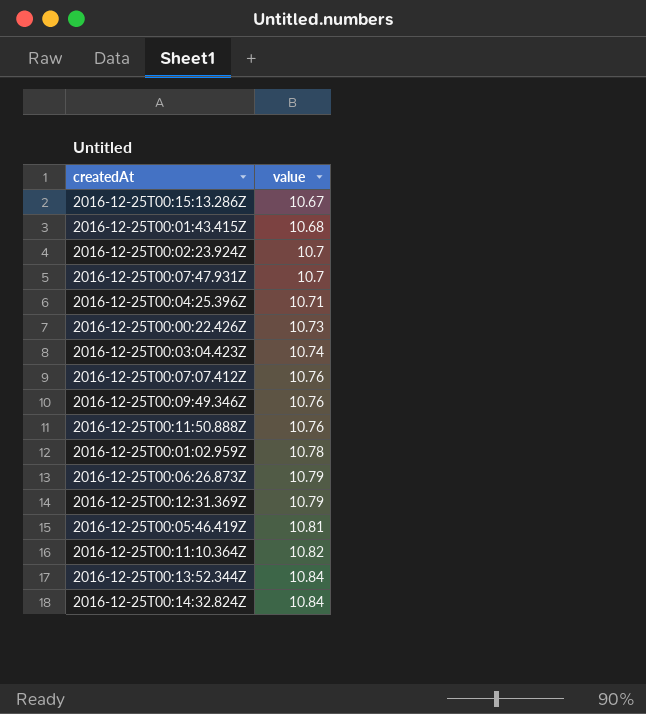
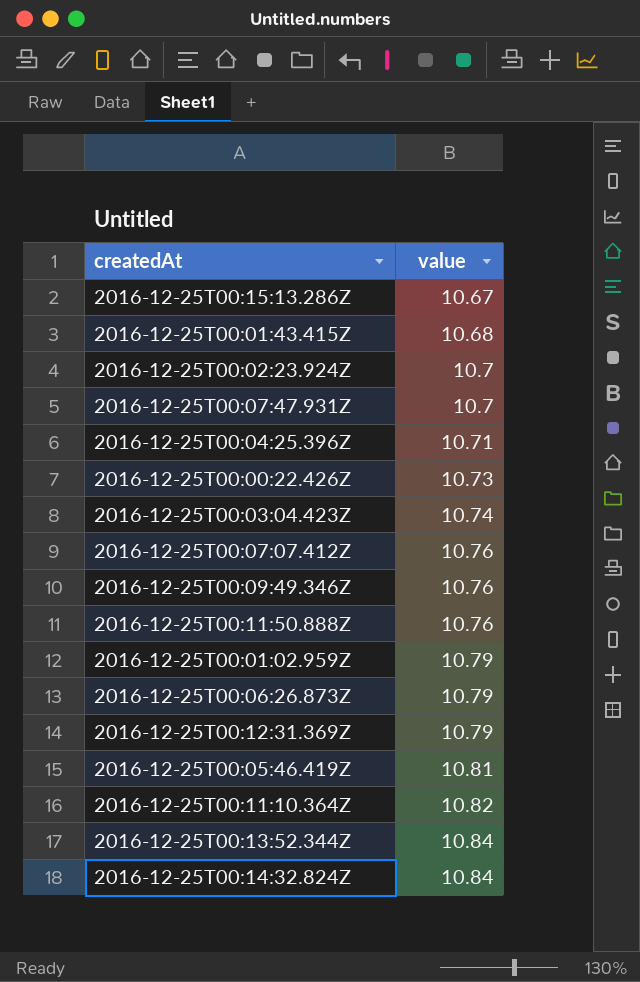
2016-12-25T00:01:02.959Z | value: 10.78 -> 10.79

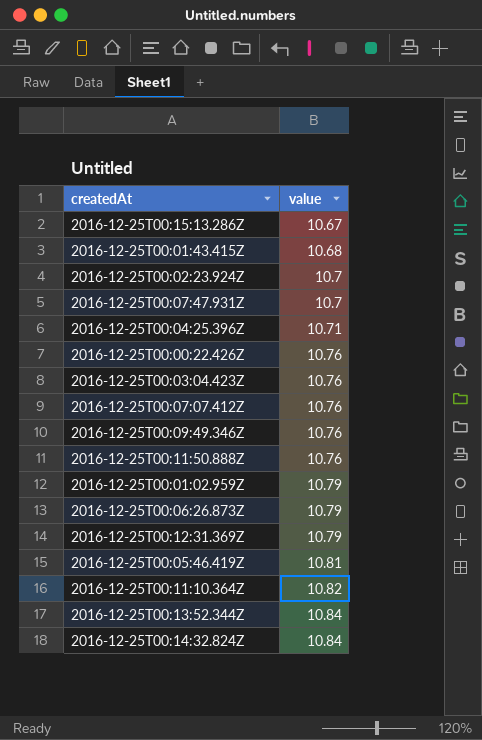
2016-12-25T00:00:22.426Z | value: 10.73 -> 10.76
2016-12-25T00:03:04.423Z | value: 10.74 -> 10.76

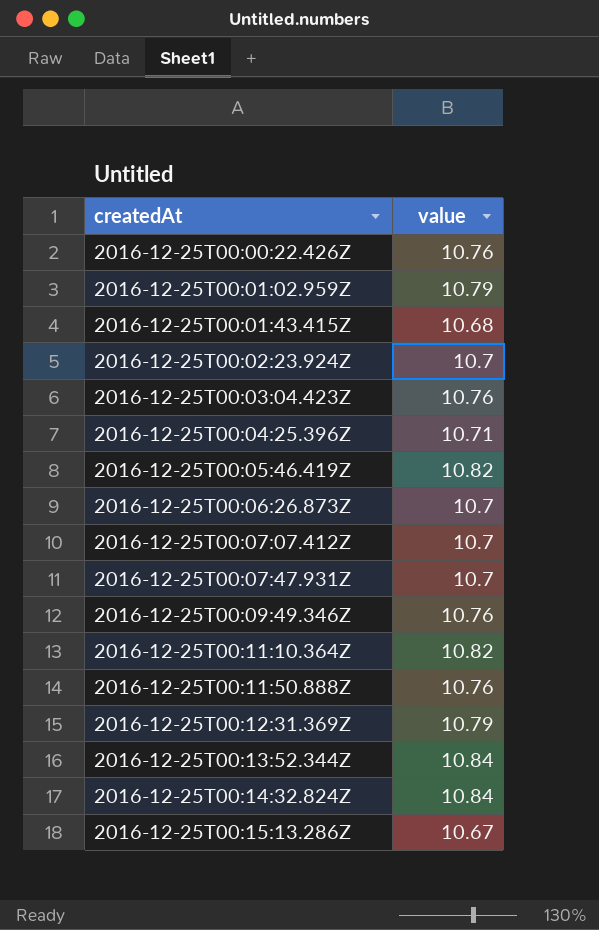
row order: value ascending -> createdAt ascending
2016-12-25T00:05:46.419Z | value: 10.81 -> 10.82
2016-12-25T00:06:26.873Z | value: 10.79 -> 10.7
2016-12-25T00:07:07.412Z | value: 10.76 -> 10.7

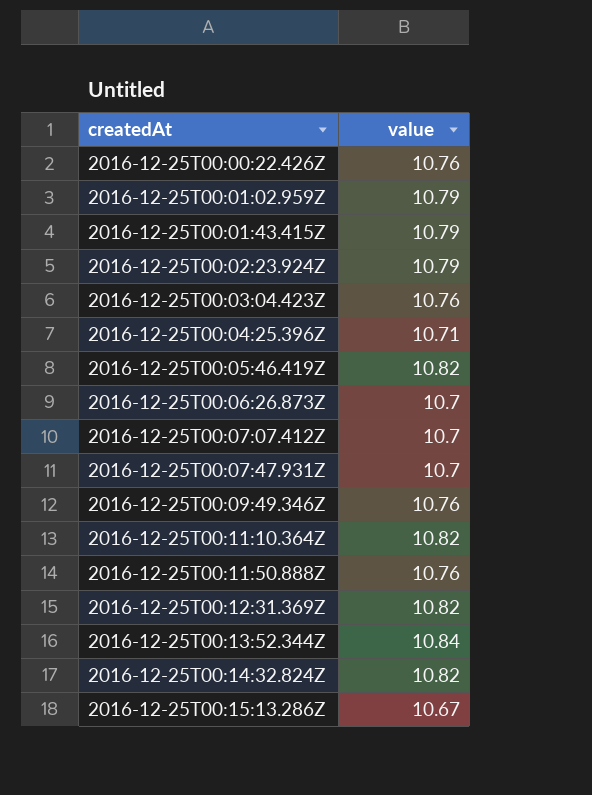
2016-12-25T00:01:43.415Z | value: 10.68 -> 10.79
2016-12-25T00:02:23.924Z | value: 10.7 -> 10.79
2016-12-25T00:12:31.369Z | value: 10.79 -> 10.82
2016-12-25T00:14:32.824Z | value: 10.84 -> 10.82

